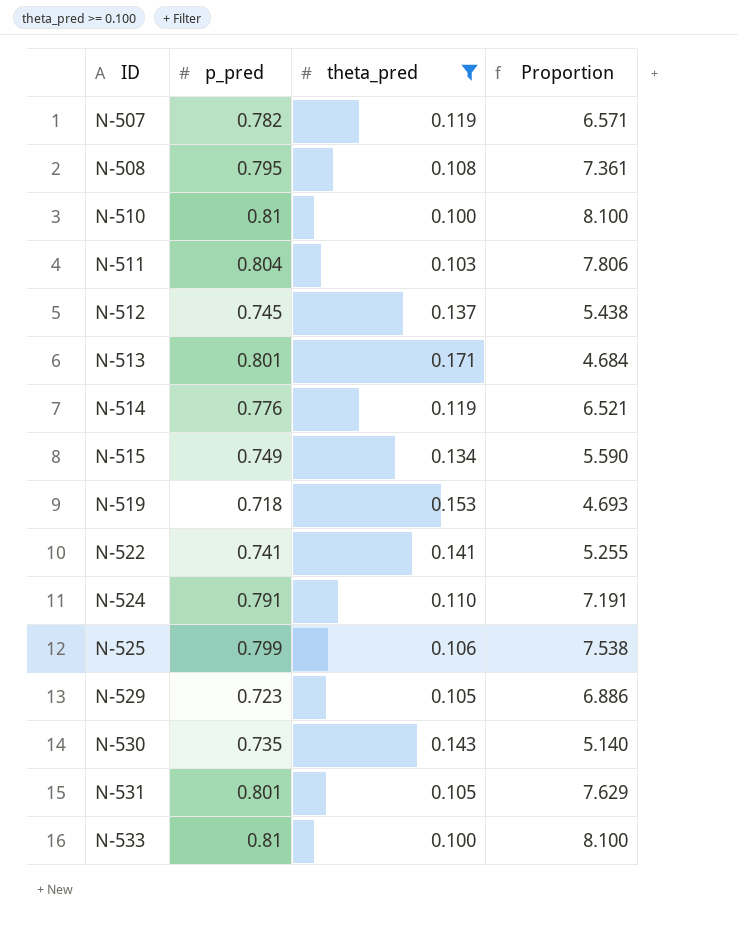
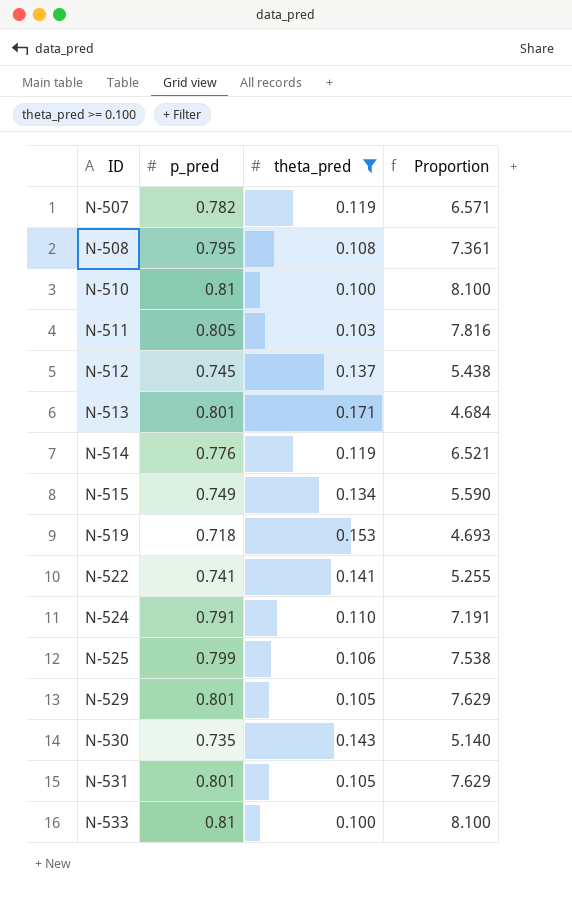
N-511 | p_pred: 0.804 -> 0.805
N-511 | Proportion: 7.806 -> 7.816
N-529 | p_pred: 0.723 -> 0.801
N-529 | Proportion: 6.886 -> 7.629

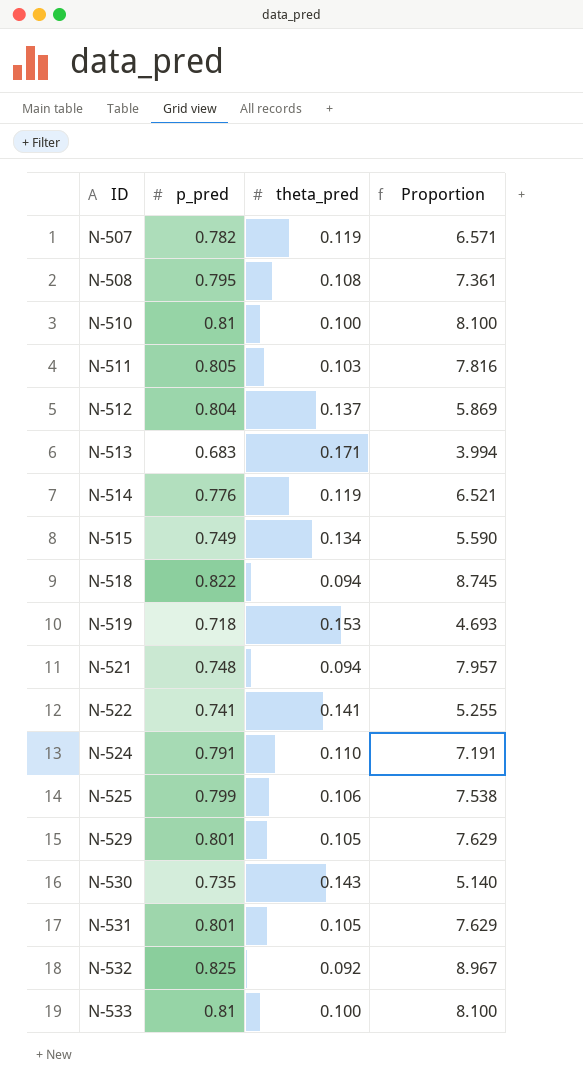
filter: theta_pred >= 0.100 -> none
N-512 | p_pred: 0.745 -> 0.804
N-512 | Proportion: 5.438 -> 5.869
N-513 | p_pred: 0.801 -> 0.683
N-513 | Proportion: 4.684 -> 3.994

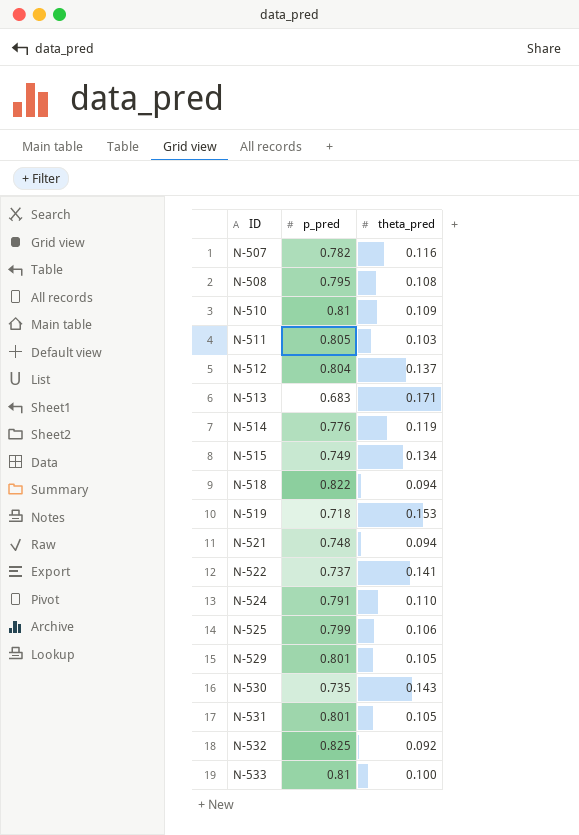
column Proportion | formula: [p_pred] / [theta_pred] -> none
N-507 | theta_pred: 0.119 -> 0.116
N-510 | theta_pred: 0.100 -> 0.109
N-522 | p_pred: 0.741 -> 0.737

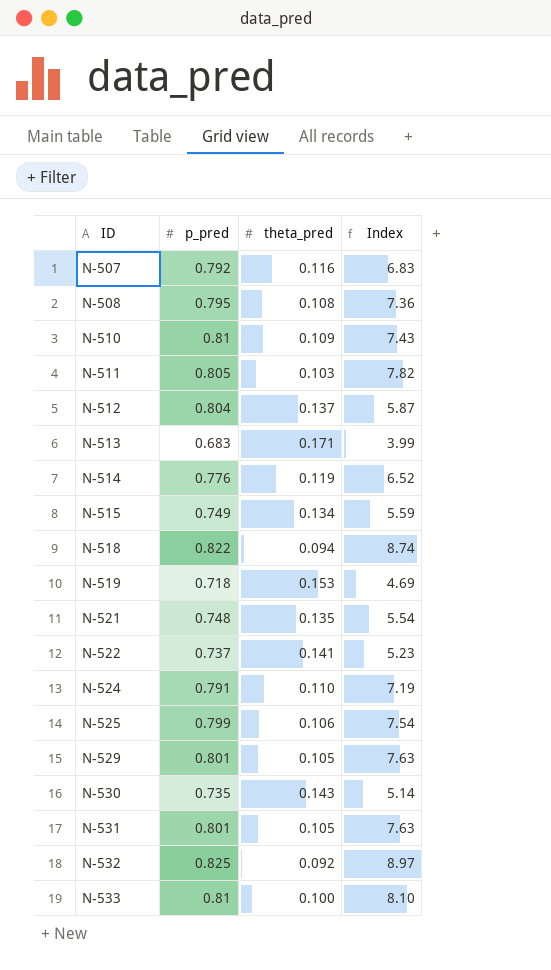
column Index | formula: none -> [p_pred] / [theta_pred]
N-507 | p_pred: 0.782 -> 0.792
N-521 | theta_pred: 0.094 -> 0.135

